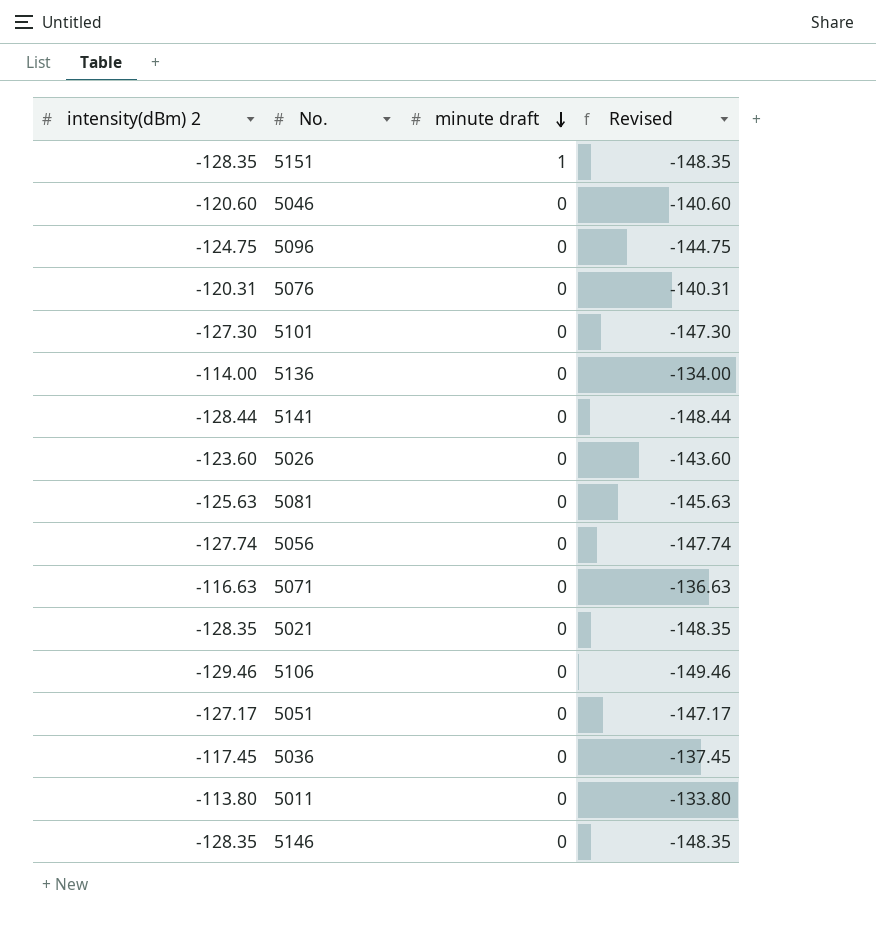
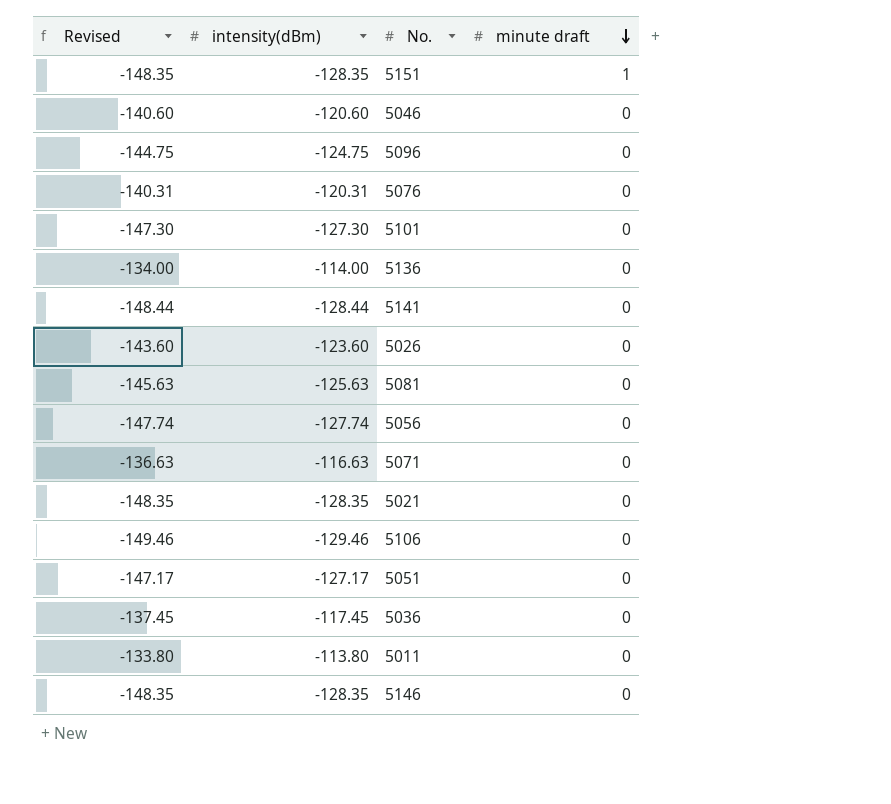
column Revised | position: 4 -> 1
column name: intensity(dBm) 2 -> intensity(dBm)

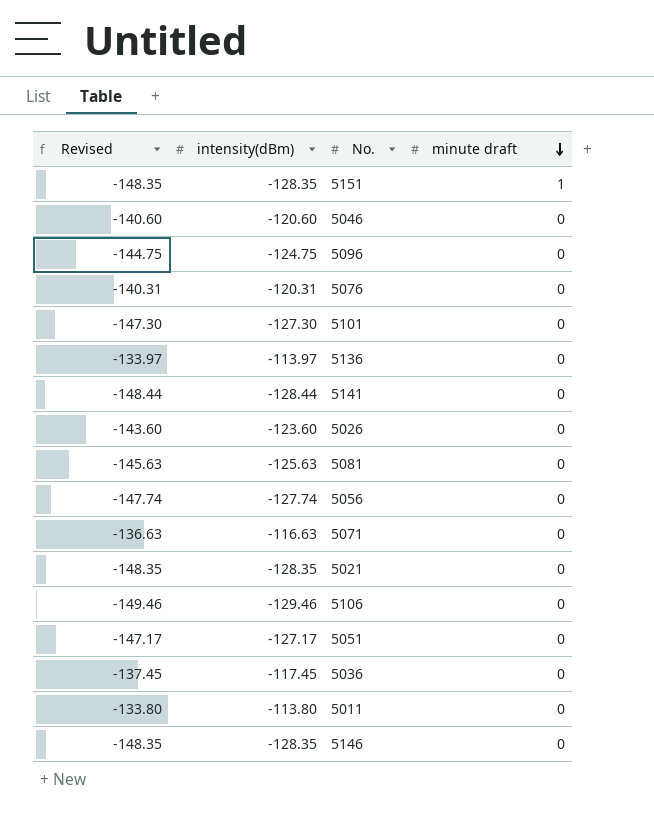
5136 | Revised: -134.00 -> -133.97
5136 | intensity(dBm): -114.00 -> -113.97

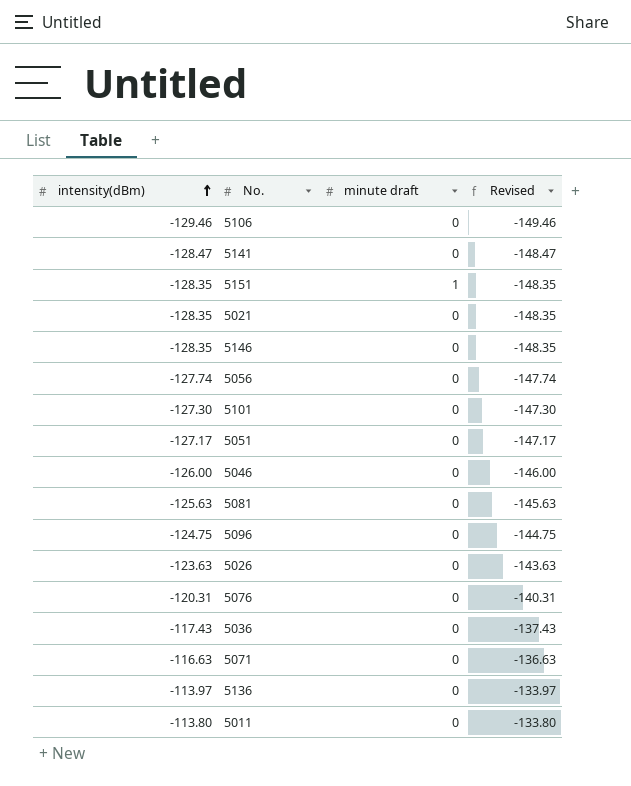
row order: minute draft descending -> intensity(dBm) ascending
column Revised | position: 1 -> 4
5141 | intensity(dBm): -128.44 -> -128.47
5141 | Revised: -148.44 -> -148.47
5046 | intensity(dBm): -120.60 -> -126.00
5046 | Revised: -140.60 -> -146.00
5026 | intensity(dBm): -123.60 -> -123.63
5026 | Revised: -143.60 -> -143.63
5036 | intensity(dBm): -117.45 -> -117.43
5036 | Revised: -137.45 -> -137.43

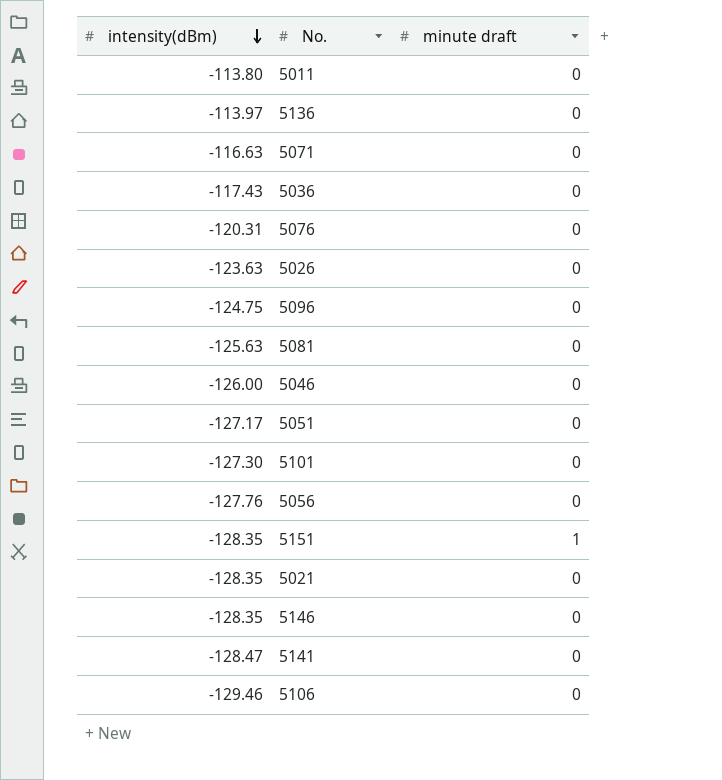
row order: intensity(dBm) ascending -> intensity(dBm) descending
column Revised | formula: [intensity(dBm)] - 20 -> none
5056 | intensity(dBm): -127.74 -> -127.76

